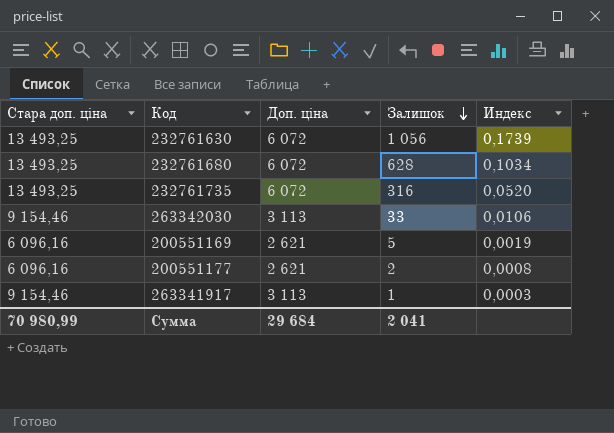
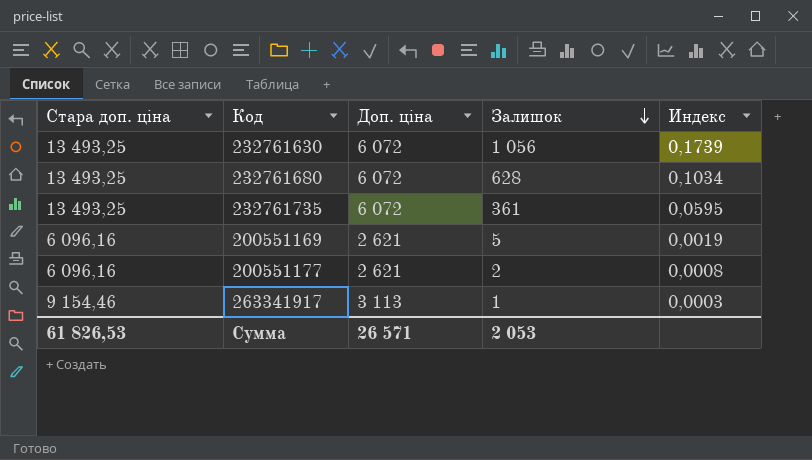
row 263342030: 9 154,46 | 3 113 | 33 | 0,0106 -> none
232761735 | Залишок: 316 -> 361
232761735 | Индекс: 0,0520 -> 0,0595
Сумма | Стара доп. ціна: 70 980,99 -> 61 826,53
Сумма | Доп. ціна: 29 684 -> 26 571
Сумма | Залишок: 2 041 -> 2 053

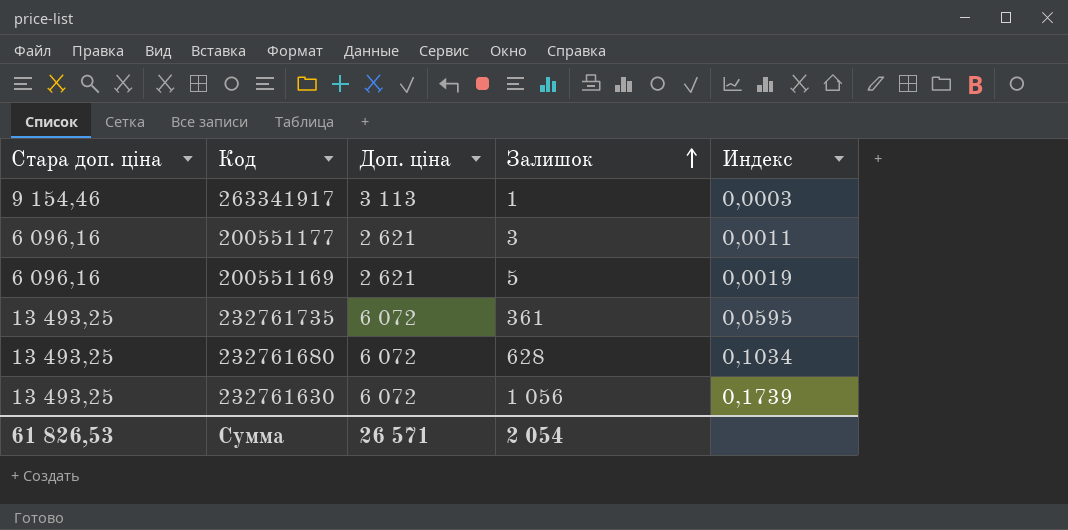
row order: Залишок descending -> Залишок ascending
200551177 | Залишок: 2 -> 3
200551177 | Индекс: 0,0008 -> 0,0011
Сумма | Залишок: 2 053 -> 2 054

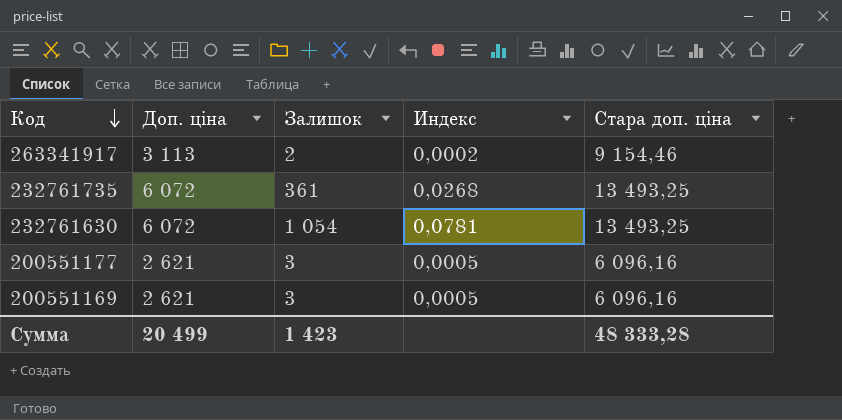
row order: Залишок ascending -> Код descending
column Индекс | formula: [Залишок] / [Доп. ціна] -> [Залишок] / [Стара доп. ціна]
column Стара доп. ціна | position: 1 -> 5
row 232761680: 13 493,25 | 6 072 | 628 | 0,1034 -> none
263341917 | Залишок: 1 -> 2
232761630 | Залишок: 1 056 -> 1 054
200551169 | Залишок: 5 -> 3
Сумма | Доп. ціна: 26 571 -> 20 499
Сумма | Залишок: 2 054 -> 1 423
Сумма | Стара доп. ціна: 61 826,53 -> 48 333,28

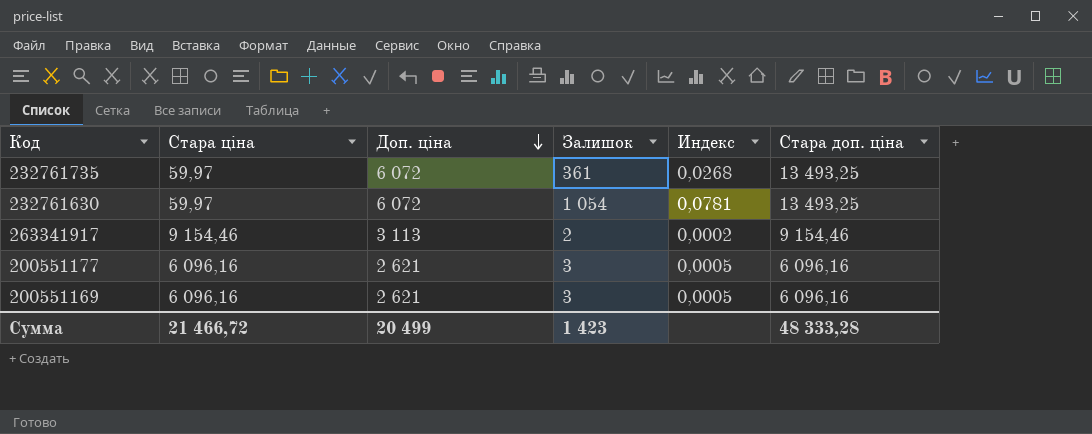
row order: Код descending -> Доп. ціна descending
column Стара ціна | position: none -> 2

